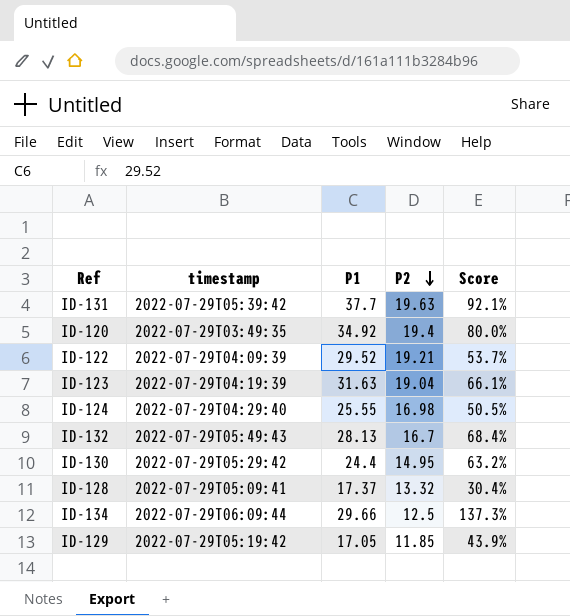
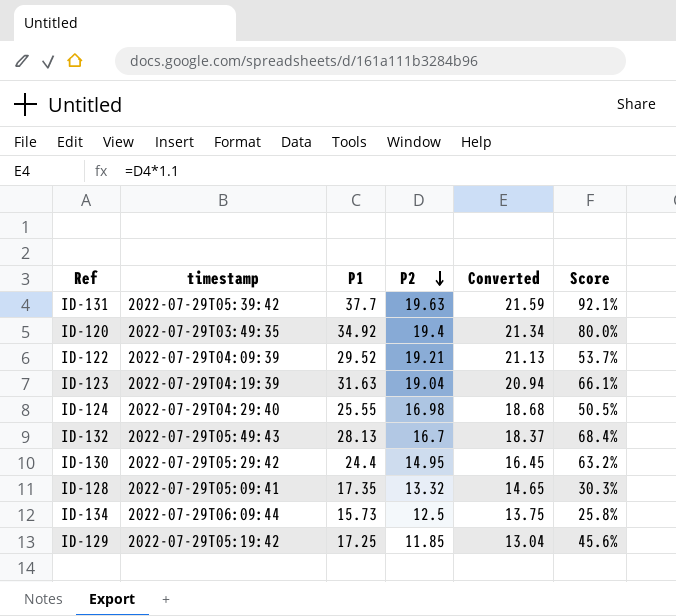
column Converted | formula: none -> [P2] * 1.1
ID-128 | P1: 17.37 -> 17.35
ID-128 | Score: 30.4% -> 30.3%
ID-134 | P1: 29.66 -> 15.73
ID-134 | Score: 137.3% -> 25.8%
ID-129 | P1: 17.05 -> 17.25
ID-129 | Score: 43.9% -> 45.6%

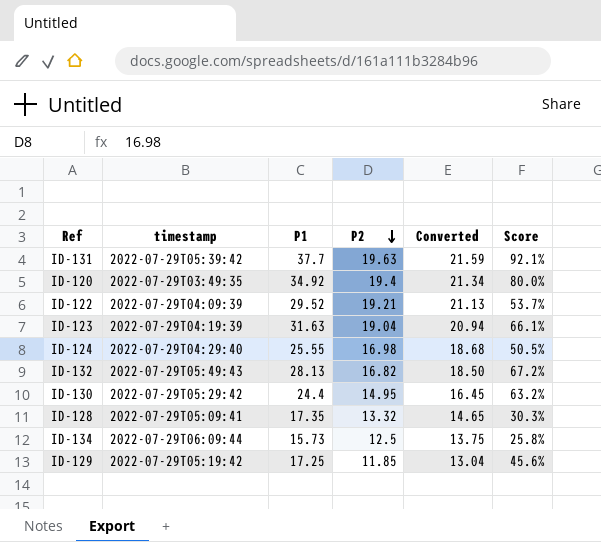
ID-132 | P2: 16.7 -> 16.82
ID-132 | Converted: 18.37 -> 18.50
ID-132 | Score: 68.4% -> 67.2%

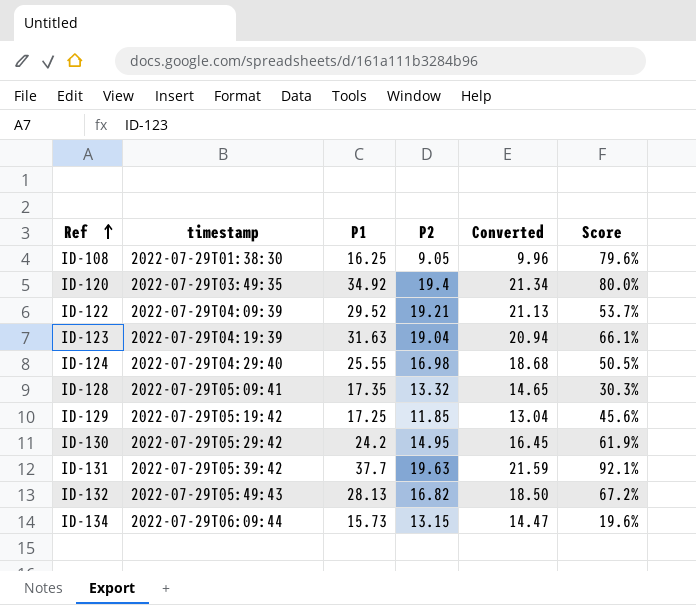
row order: P2 descending -> Ref ascending
row ID-108: none -> 2022-07-29T01:38:30 | 16.25 | 9.05 | 9.96 | 79.6%
ID-130 | P1: 24.4 -> 24.2
ID-130 | Score: 63.2% -> 61.9%
ID-134 | P2: 12.5 -> 13.15
ID-134 | Converted: 13.75 -> 14.47
ID-134 | Score: 25.8% -> 19.6%

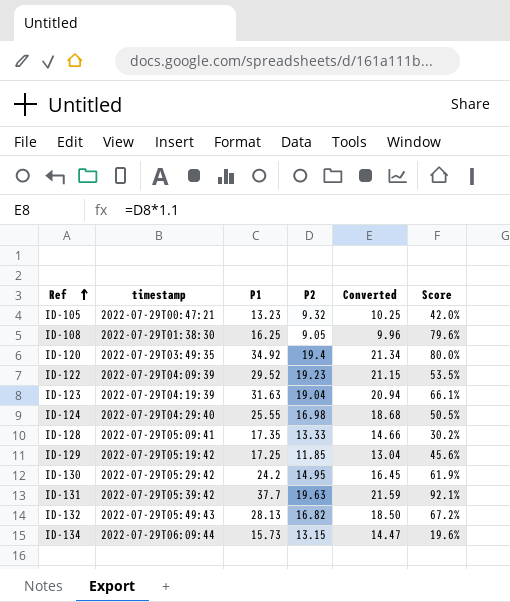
row ID-105: none -> 2022-07-29T00:47:21 | 13.23 | 9.32 | 10.25 | 42.0%
ID-122 | P2: 19.21 -> 19.23
ID-122 | Converted: 21.13 -> 21.15
ID-122 | Score: 53.7% -> 53.5%
ID-128 | P2: 13.32 -> 13.33
ID-128 | Converted: 14.65 -> 14.66
ID-128 | Score: 30.3% -> 30.2%

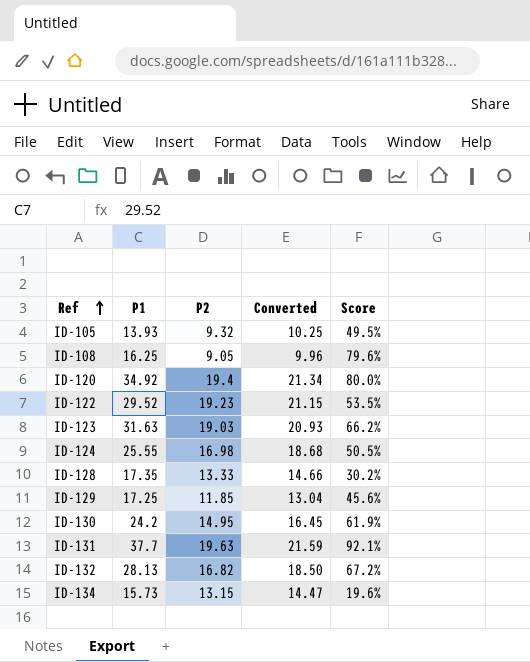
column timestamp | position: 2 -> none
ID-105 | P1: 13.23 -> 13.93
ID-105 | Score: 42.0% -> 49.5%
ID-123 | P2: 19.04 -> 19.03
ID-123 | Converted: 20.94 -> 20.93
ID-123 | Score: 66.1% -> 66.2%

